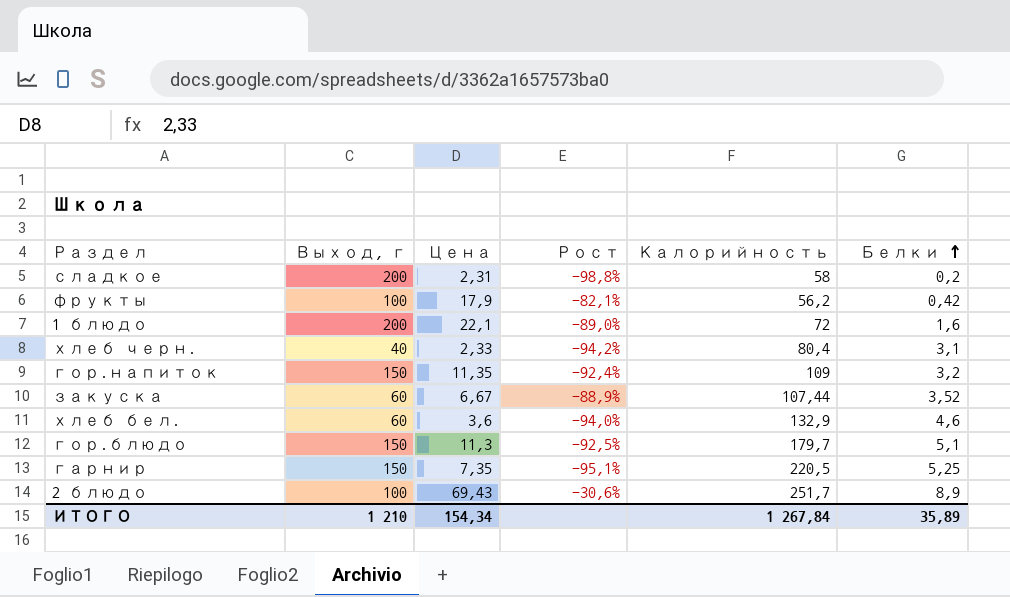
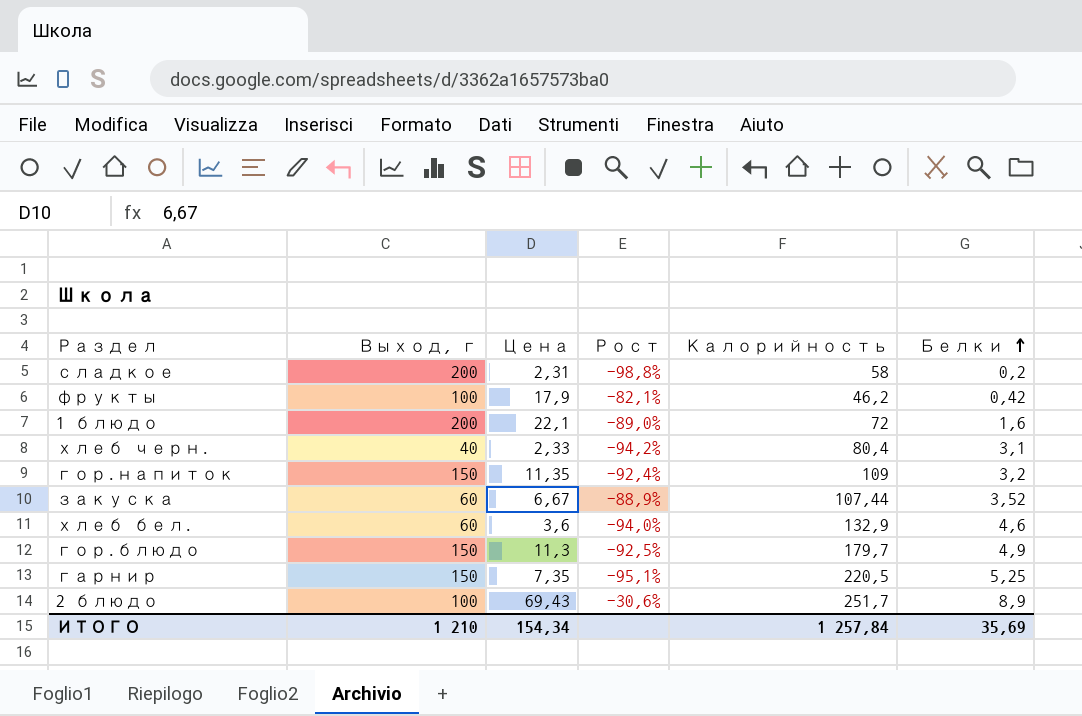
фрукты | Калорийность: 56,2 -> 46,2
гор.блюдо | Белки: 5,1 -> 4,9
ИТОГО | Калорийность: 1 267,84 -> 1 257,84
ИТОГО | Белки: 35,89 -> 35,69

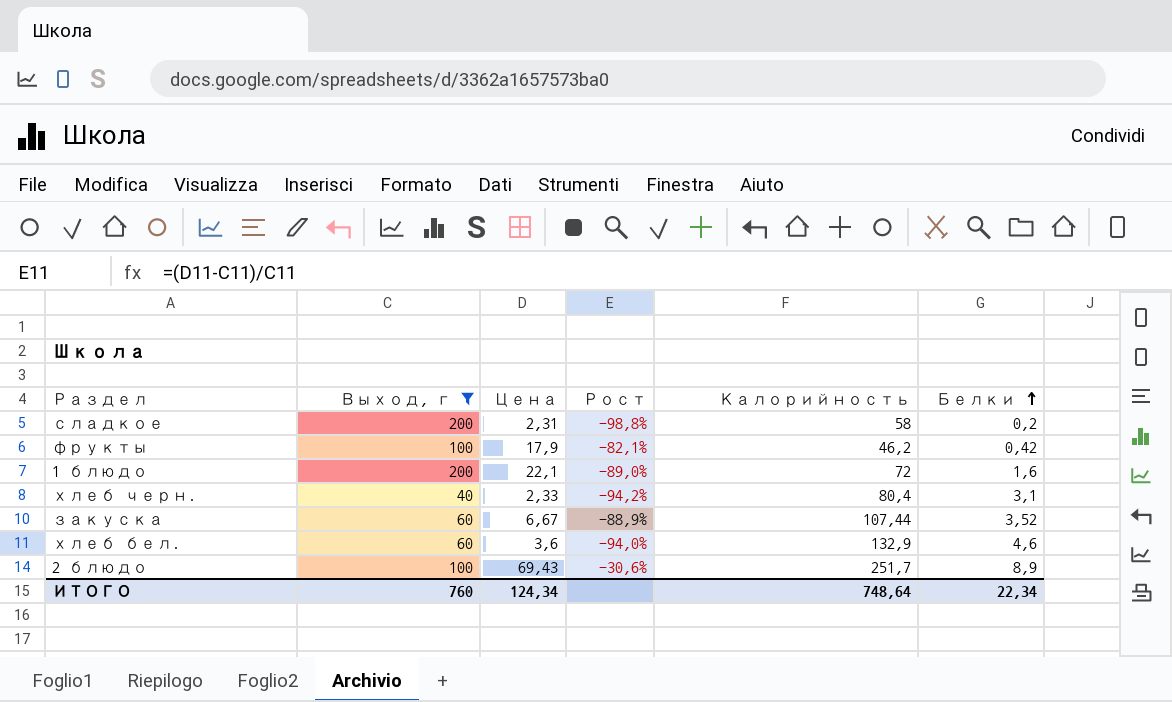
filter: none -> Выход, г != 150
ИТОГО | Выход, г: 1 210 -> 760
ИТОГО | Цена: 154,34 -> 124,34
ИТОГО | Калорийность: 1 257,84 -> 748,64
ИТОГО | Белки: 35,69 -> 22,34

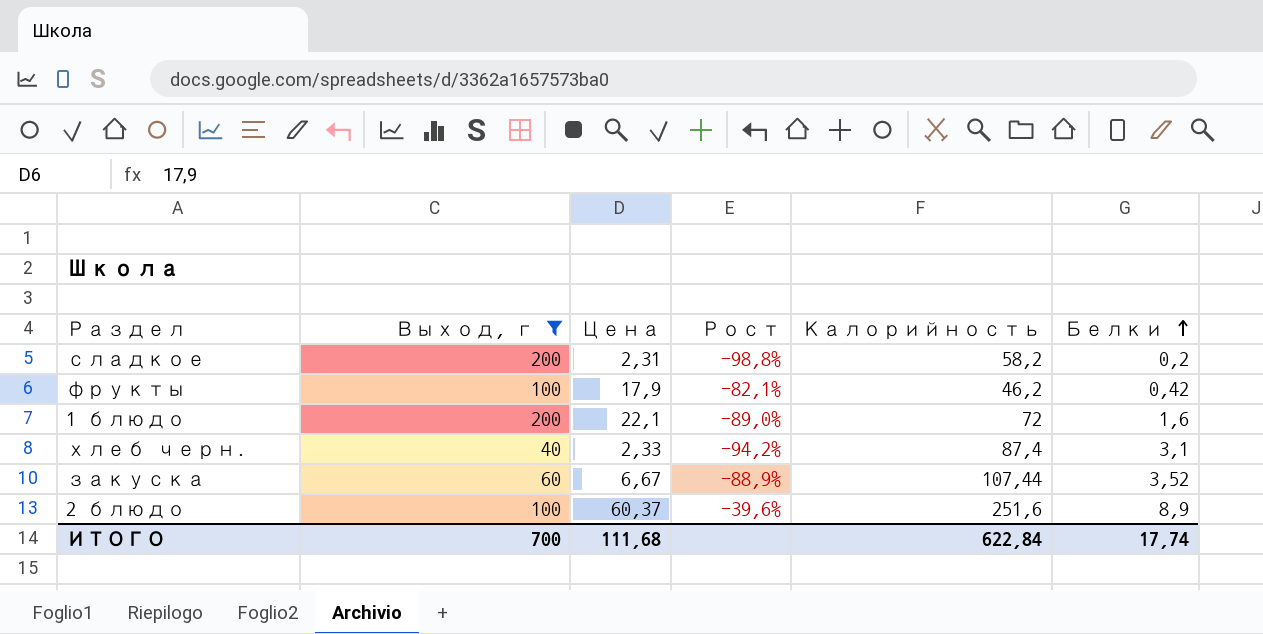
row хлеб бел.: 60 | 3,6 | -94,0% | 132,9 | 4,6 -> none
сладкое | Калорийность: 58 -> 58,2
хлеб черн. | Калорийность: 80,4 -> 87,4
2 блюдо | Цена: 69,43 -> 60,37
2 блюдо | Рост: -30,6% -> -39,6%
2 блюдо | Калорийность: 251,7 -> 251,6
ИТОГО | Выход, г: 760 -> 700
ИТОГО | Цена: 124,34 -> 111,68
ИТОГО | Калорийность: 748,64 -> 622,84
ИТОГО | Белки: 22,34 -> 17,74

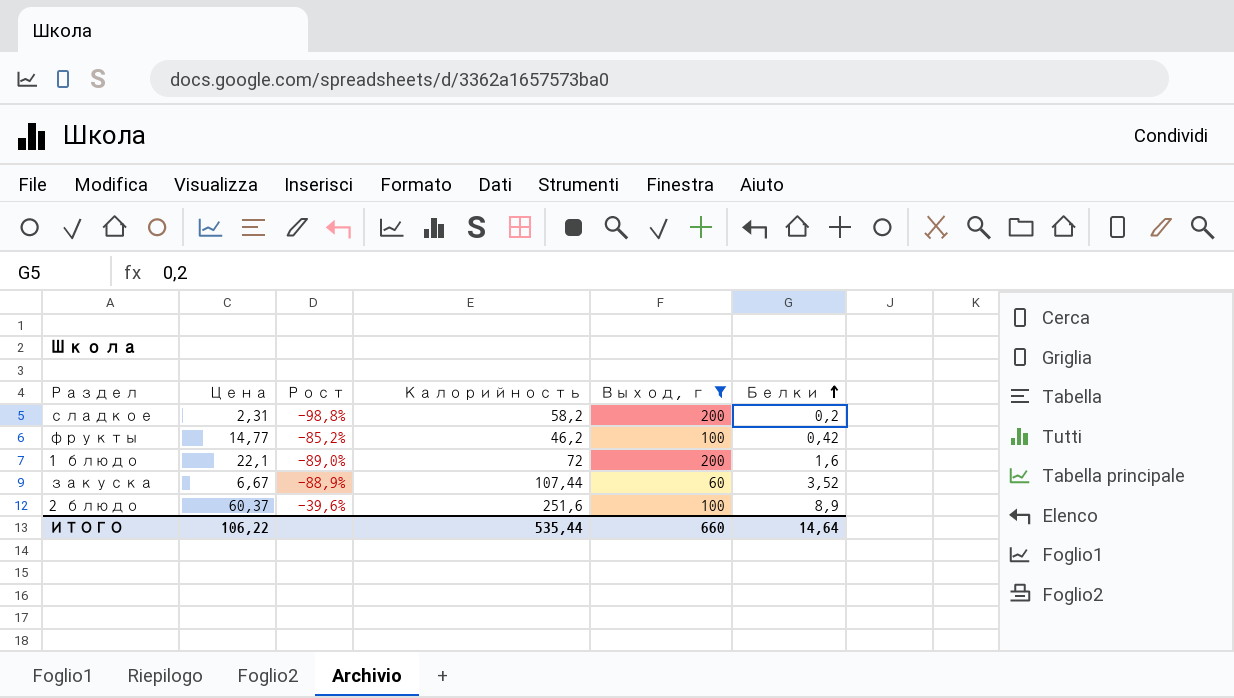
column Выход, г | position: 2 -> 5
row хлеб черн.: 40 | 2,33 | -94,2% | 87,4 | 3,1 -> none
фрукты | Цена: 17,9 -> 14,77
фрукты | Рост: -82,1% -> -85,2%
ИТОГО | Цена: 111,68 -> 106,22
ИТОГО | Калорийность: 622,84 -> 535,44
ИТОГО | Выход, г: 700 -> 660
ИТОГО | Белки: 17,74 -> 14,64

